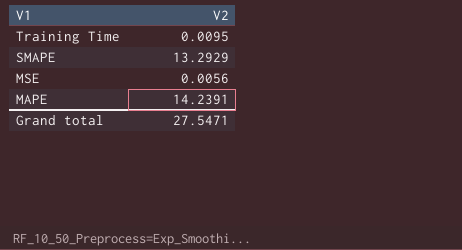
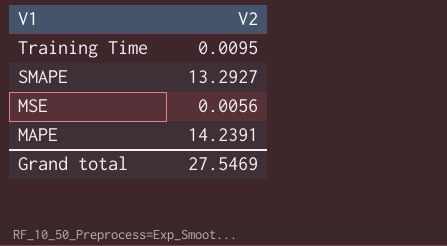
SMAPE | V2: 13.2929 -> 13.2927
Grand total | V2: 27.5471 -> 27.5469

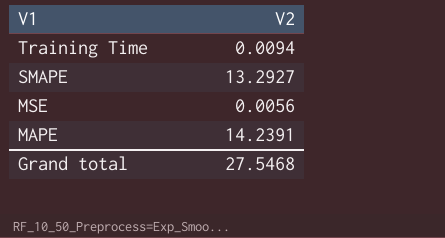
Training Time | V2: 0.0095 -> 0.0094
Grand total | V2: 27.5469 -> 27.5468

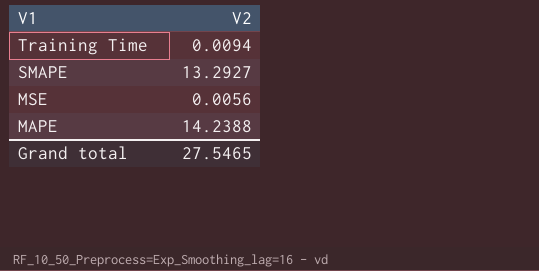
MAPE | V2: 14.2391 -> 14.2388
Grand total | V2: 27.5468 -> 27.5465

